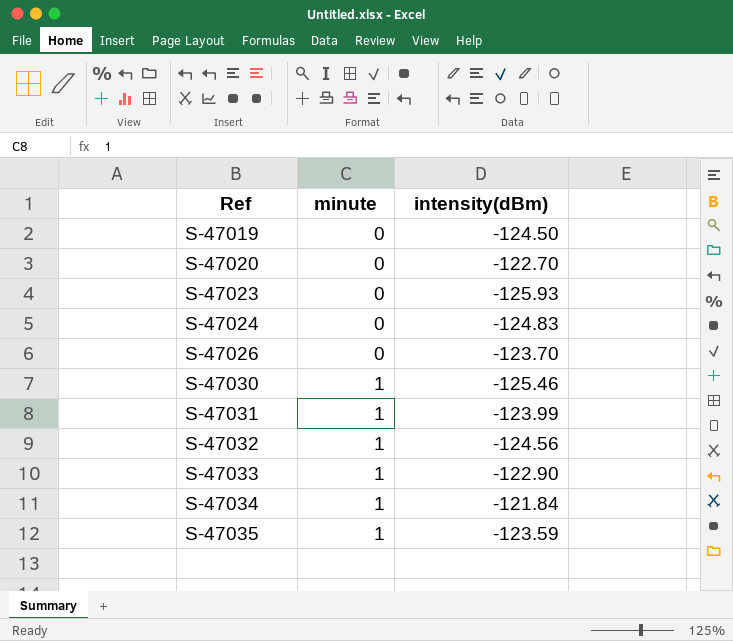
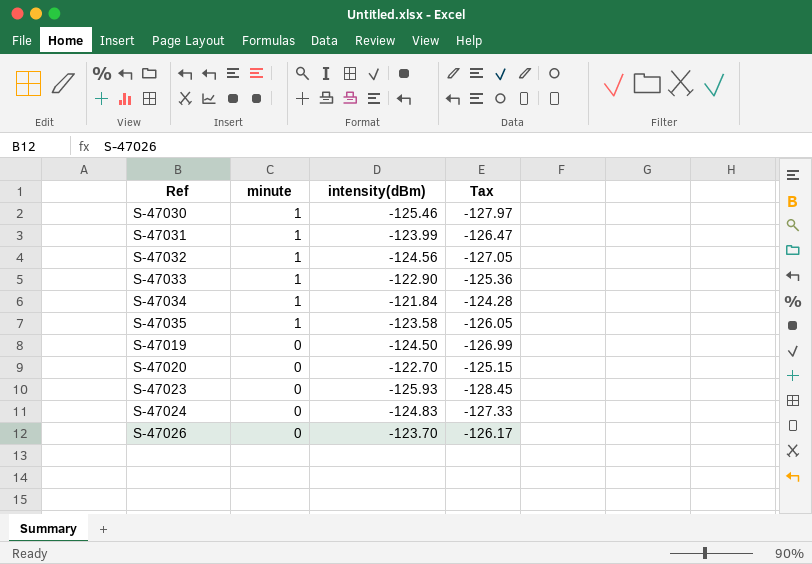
row order: Ref ascending -> minute descending
column Tax | formula: none -> [intensity(dBm)] * 1.02
S-47035 | intensity(dBm): -123.59 -> -123.58

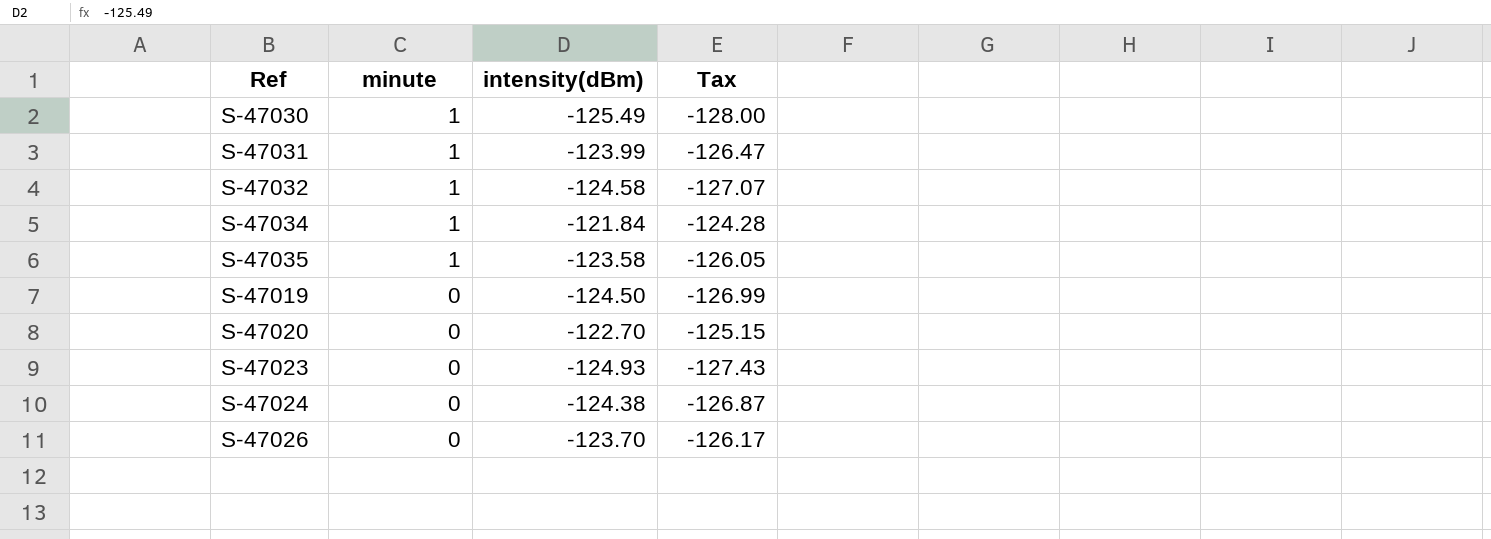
row S-47033: 1 | -122.90 | -125.36 -> none
S-47030 | intensity(dBm): -125.46 -> -125.49
S-47030 | Tax: -127.97 -> -128.00
S-47032 | intensity(dBm): -124.56 -> -124.58
S-47032 | Tax: -127.05 -> -127.07
S-47023 | intensity(dBm): -125.93 -> -124.93
S-47023 | Tax: -128.45 -> -127.43
S-47024 | intensity(dBm): -124.83 -> -124.38
S-47024 | Tax: -127.33 -> -126.87

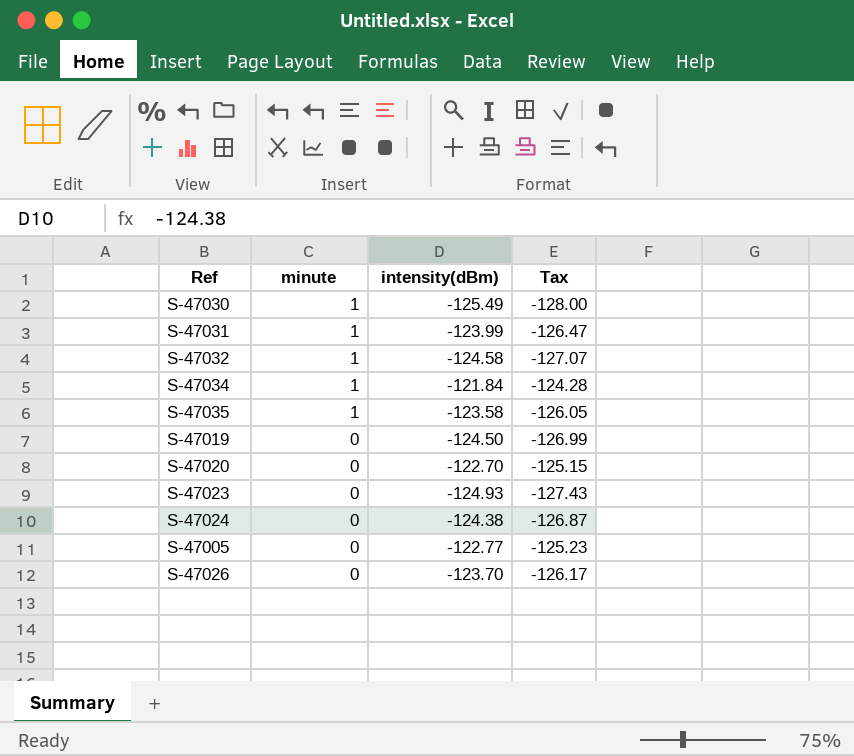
row S-47005: none -> 0 | -122.77 | -125.23

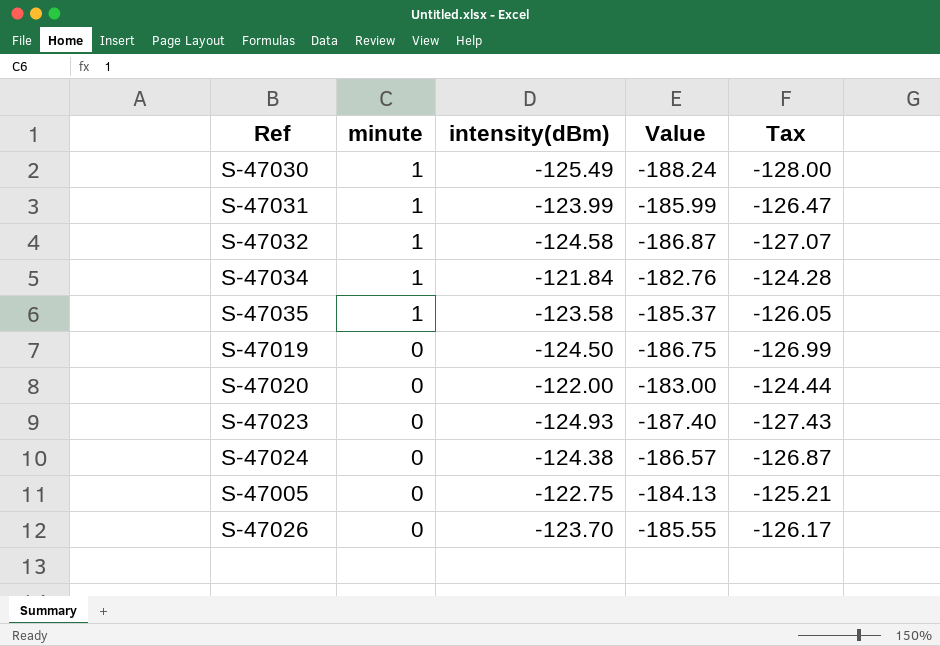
column Value | formula: none -> [intensity(dBm)] * 1.5
S-47020 | intensity(dBm): -122.70 -> -122.00
S-47020 | Tax: -125.15 -> -124.44
S-47005 | intensity(dBm): -122.77 -> -122.75
S-47005 | Tax: -125.23 -> -125.21

